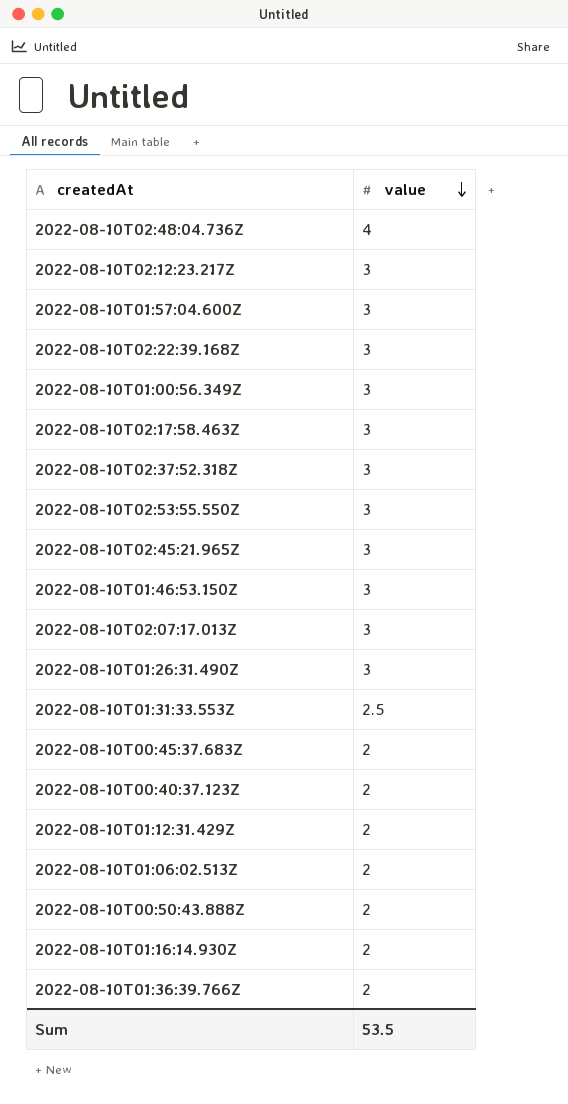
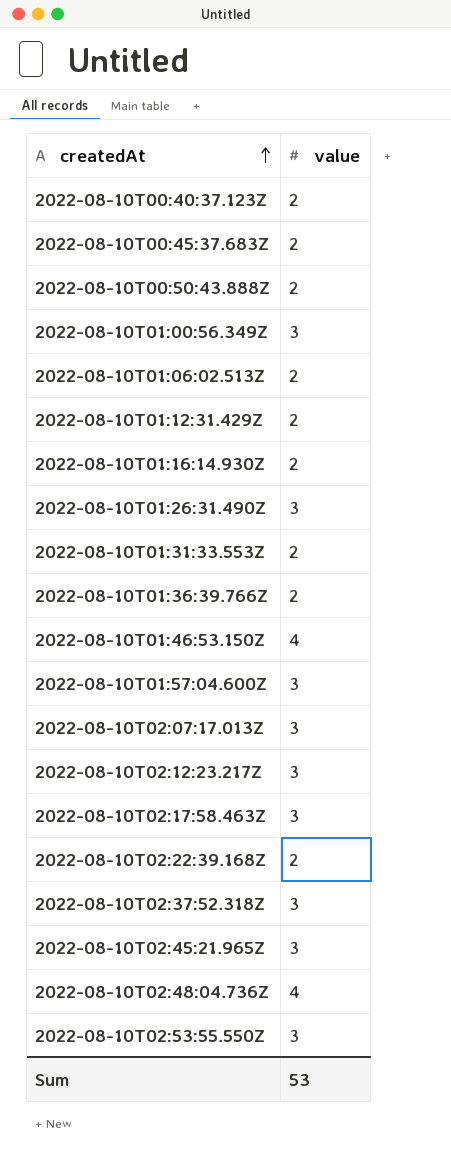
row order: value descending -> createdAt ascending
2022-08-10T01:31:33.553Z | value: 2.5 -> 2
2022-08-10T01:46:53.150Z | value: 3 -> 4
2022-08-10T02:22:39.168Z | value: 3 -> 2
Sum | value: 53.5 -> 53

